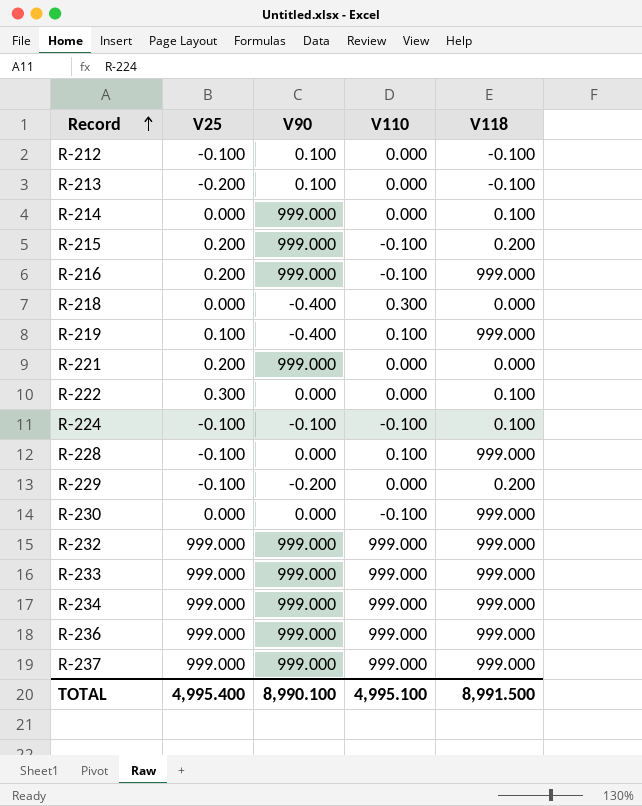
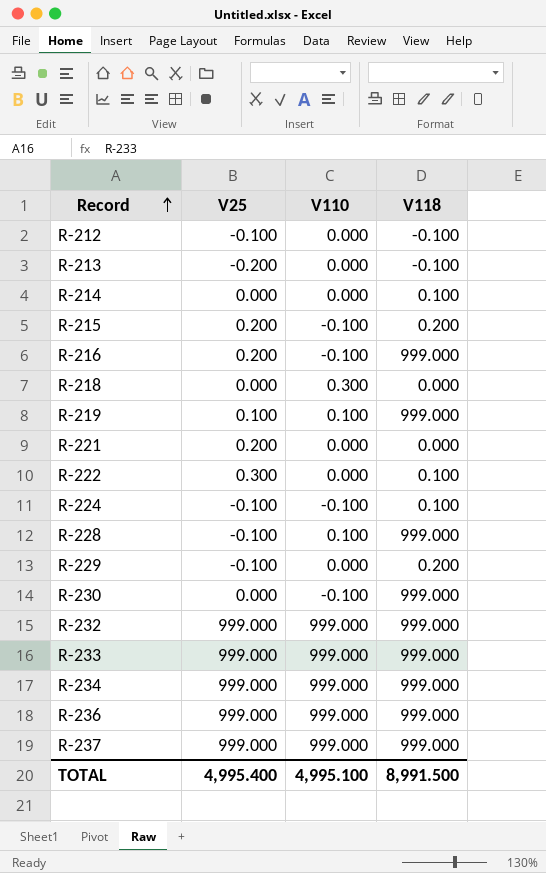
column V90 | position: 3 -> none

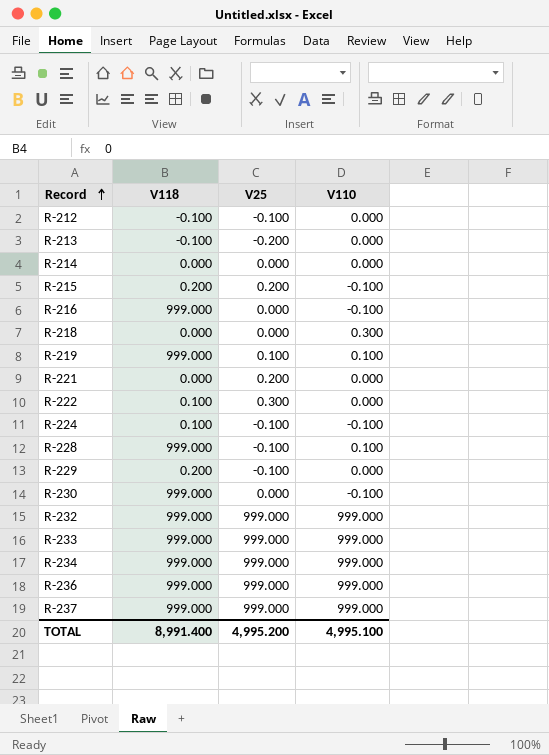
column V118 | position: 4 -> 2
R-214 | V118: 0.100 -> 0.000
R-216 | V25: 0.200 -> 0.000
TOTAL | V118: 8,991.500 -> 8,991.400
TOTAL | V25: 4,995.400 -> 4,995.200

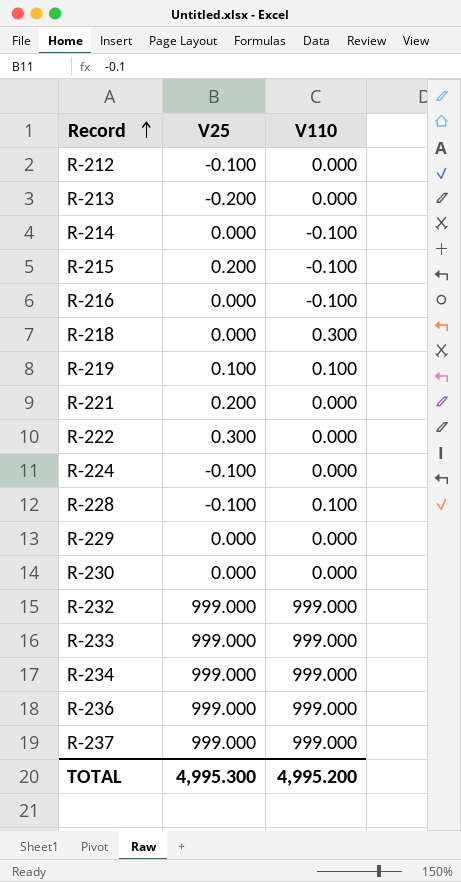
column V118 | position: 2 -> none
R-214 | V110: 0.000 -> -0.100
R-224 | V110: -0.100 -> 0.000
R-229 | V25: -0.100 -> 0.000
R-230 | V110: -0.100 -> 0.000
TOTAL | V25: 4,995.200 -> 4,995.300
TOTAL | V110: 4,995.100 -> 4,995.200

